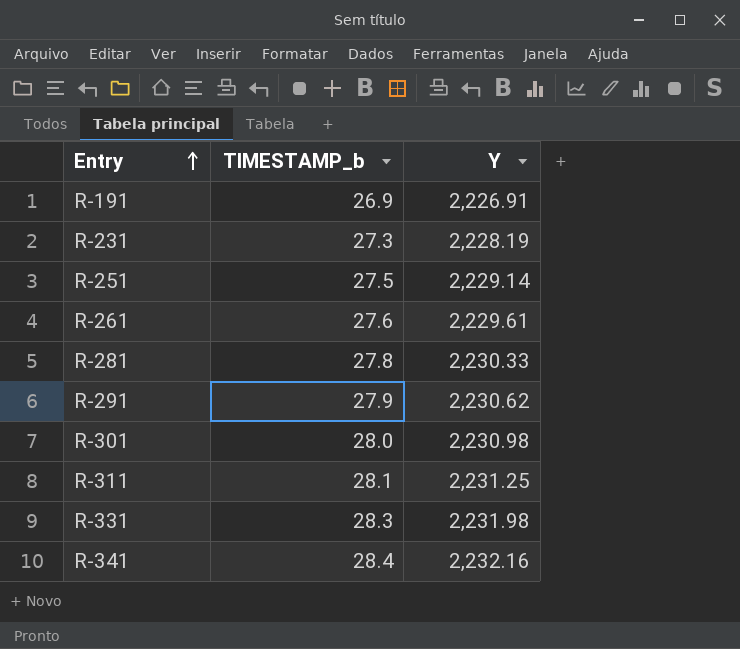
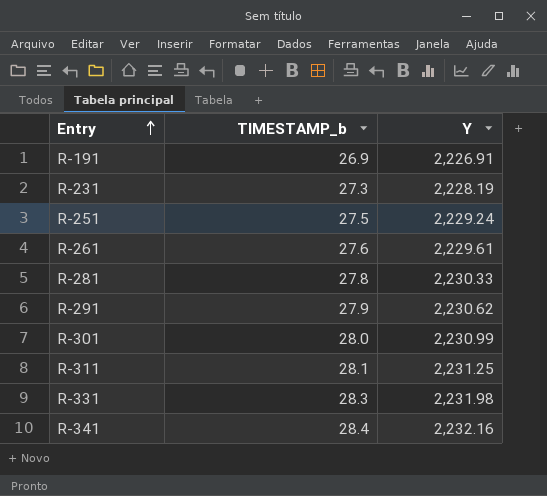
R-251 | Y: 2,229.14 -> 2,229.24
R-301 | Y: 2,230.98 -> 2,230.99

